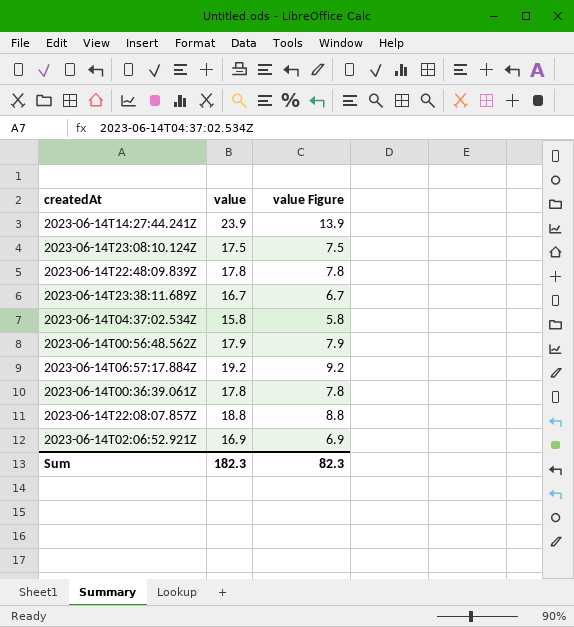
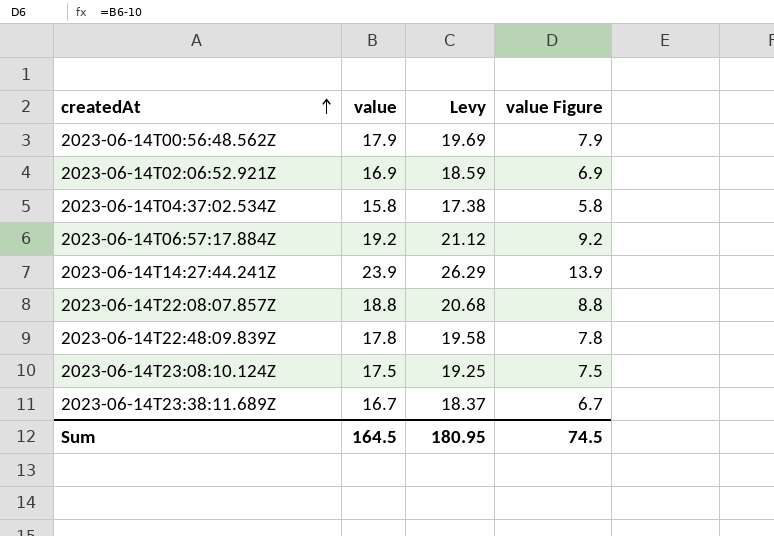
row order: none -> createdAt ascending
column Levy | formula: none -> [value] * 1.1
row 2023-06-14T00:36:39.061Z: 17.8 | 7.8 -> none
Sum | value: 182.3 -> 164.5
Sum | value Figure: 82.3 -> 74.5

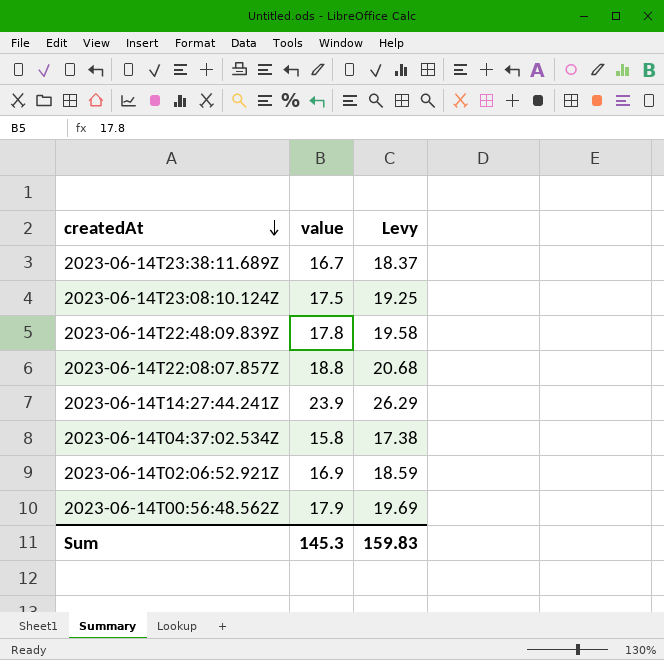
row order: createdAt ascending -> createdAt descending
column value Figure | formula: [value] - 10 -> none
row 2023-06-14T06:57:17.884Z: 19.2 | 21.12 | 9.2 -> none
Sum | value: 164.5 -> 145.3
Sum | Levy: 180.95 -> 159.83

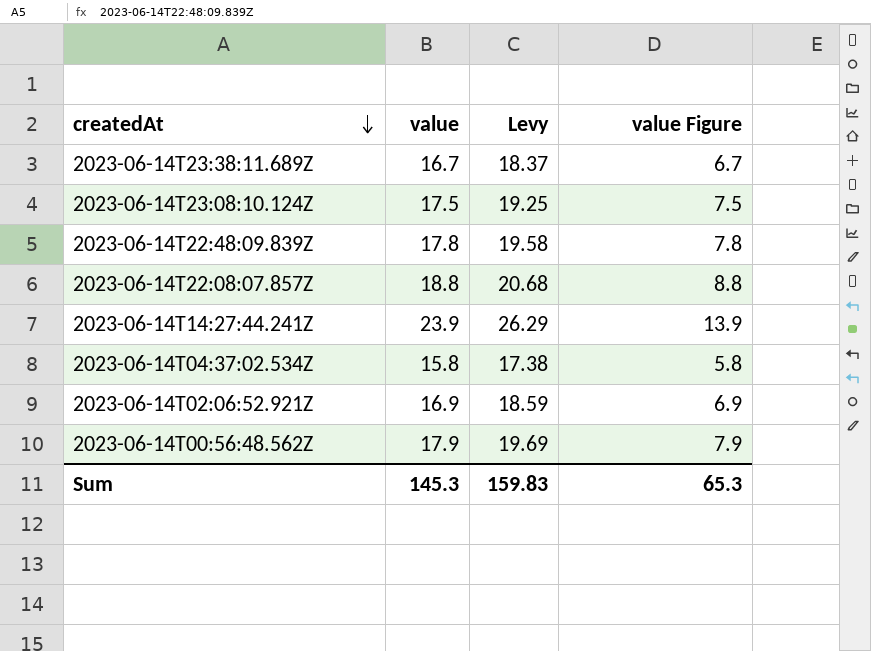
column value Figure | formula: none -> [value] - 10

